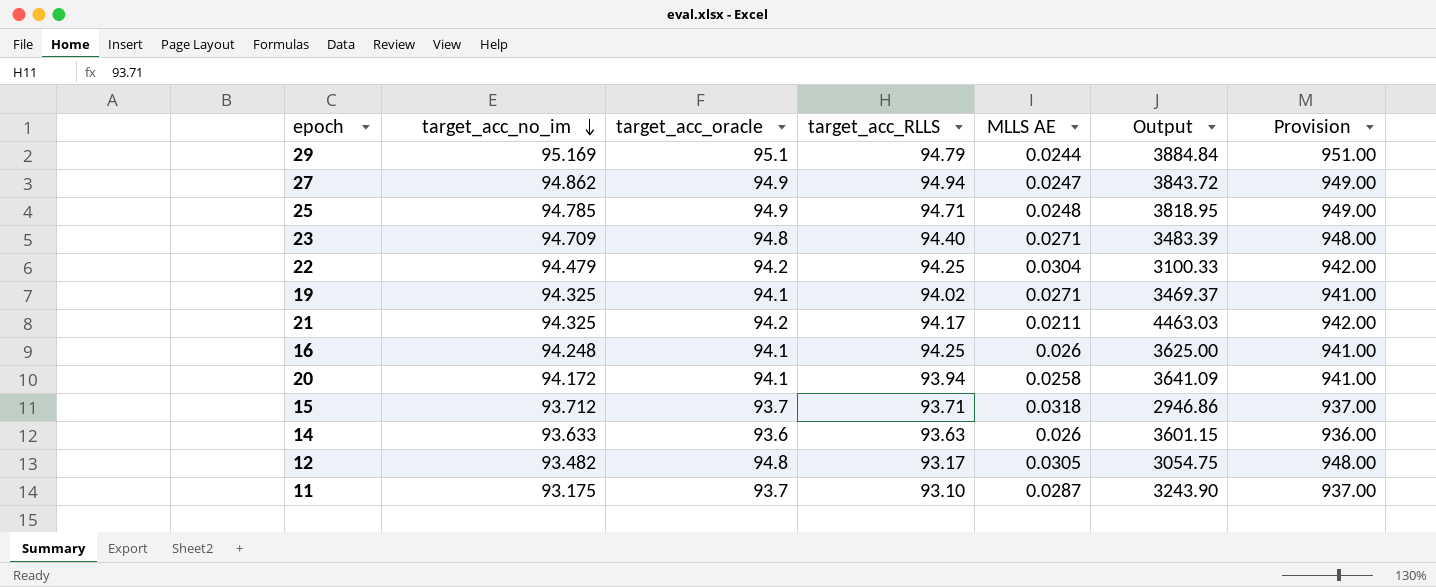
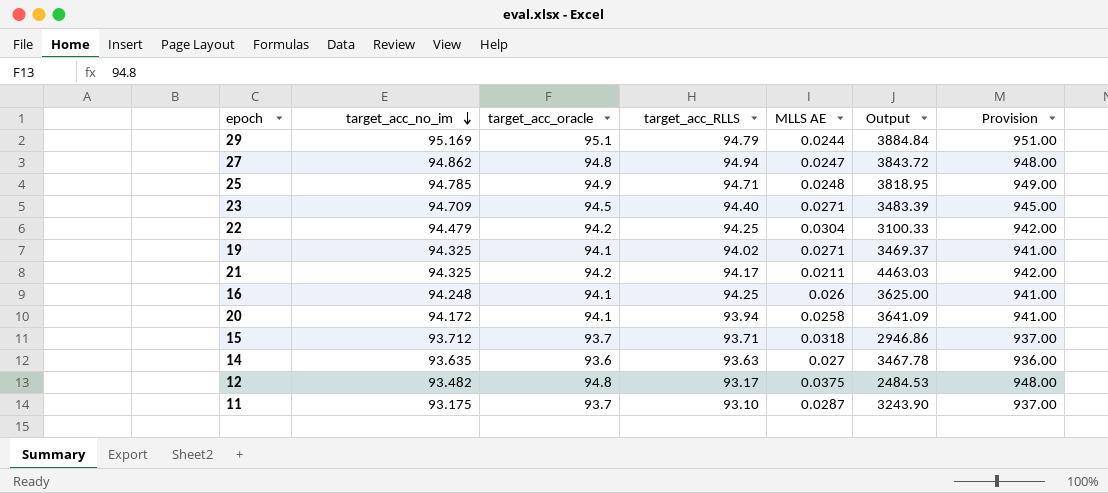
27 | target_acc_oracle: 94.9 -> 94.8
27 | Provision: 949.00 -> 948.00
23 | target_acc_oracle: 94.8 -> 94.5
23 | Provision: 948.00 -> 945.00
14 | target_acc_no_im: 93.633 -> 93.635
14 | MLLS AE: 0.026 -> 0.027
14 | Output: 3601.15 -> 3467.78
12 | MLLS AE: 0.0305 -> 0.0375
12 | Output: 3054.75 -> 2484.53

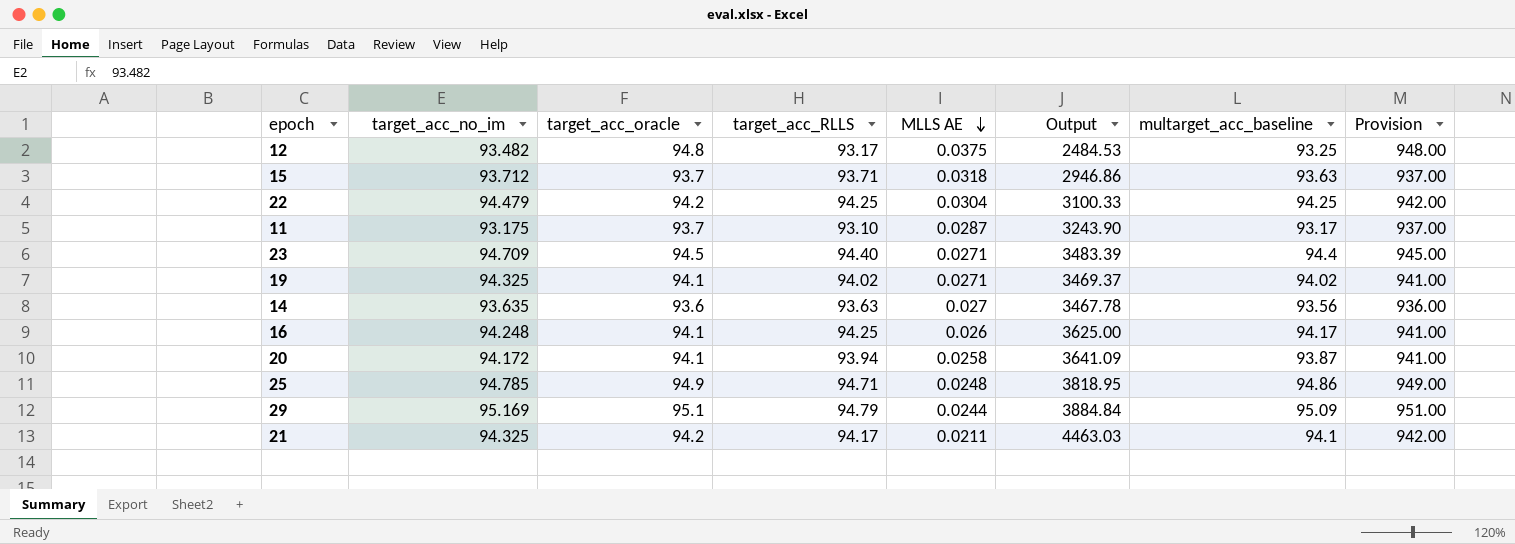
row order: target_acc_no_im descending -> MLLS AE descending
column multarget_acc_baseline | position: none -> 7
row 27: 94.862 | 94.8 | 94.94 | 0.0247 | 3843.72 | 948.00 -> none

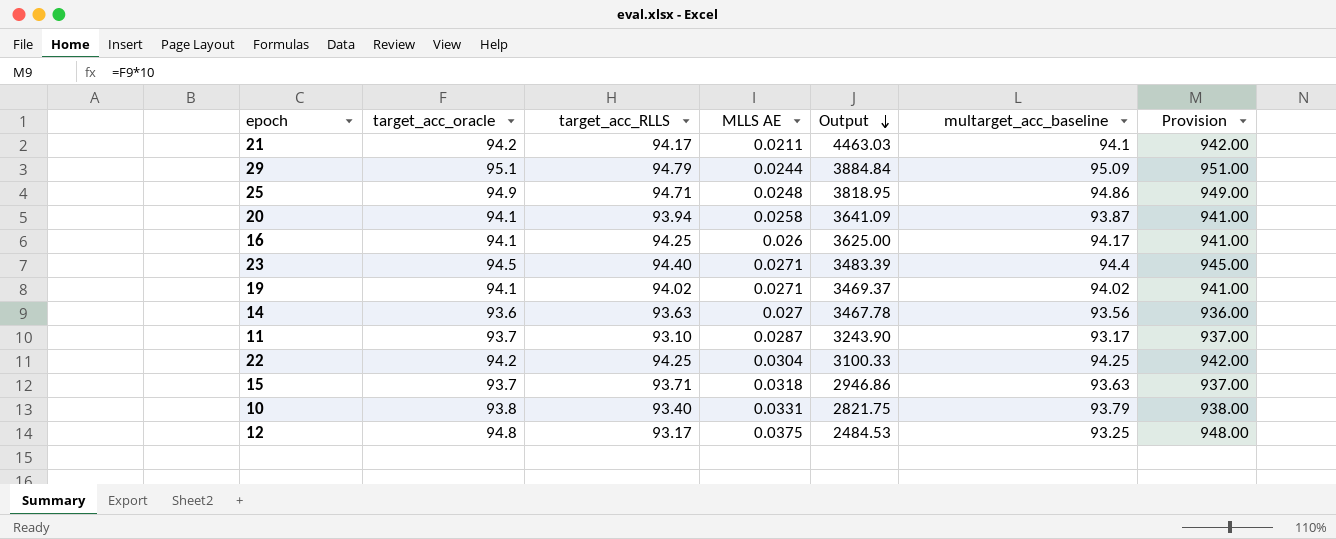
row order: MLLS AE descending -> Output descending
column target_acc_no_im | position: 2 -> none
row 10: none -> 93.8 | 93.40 | 0.0331 | 2821.75 | 93.79 | 938.00

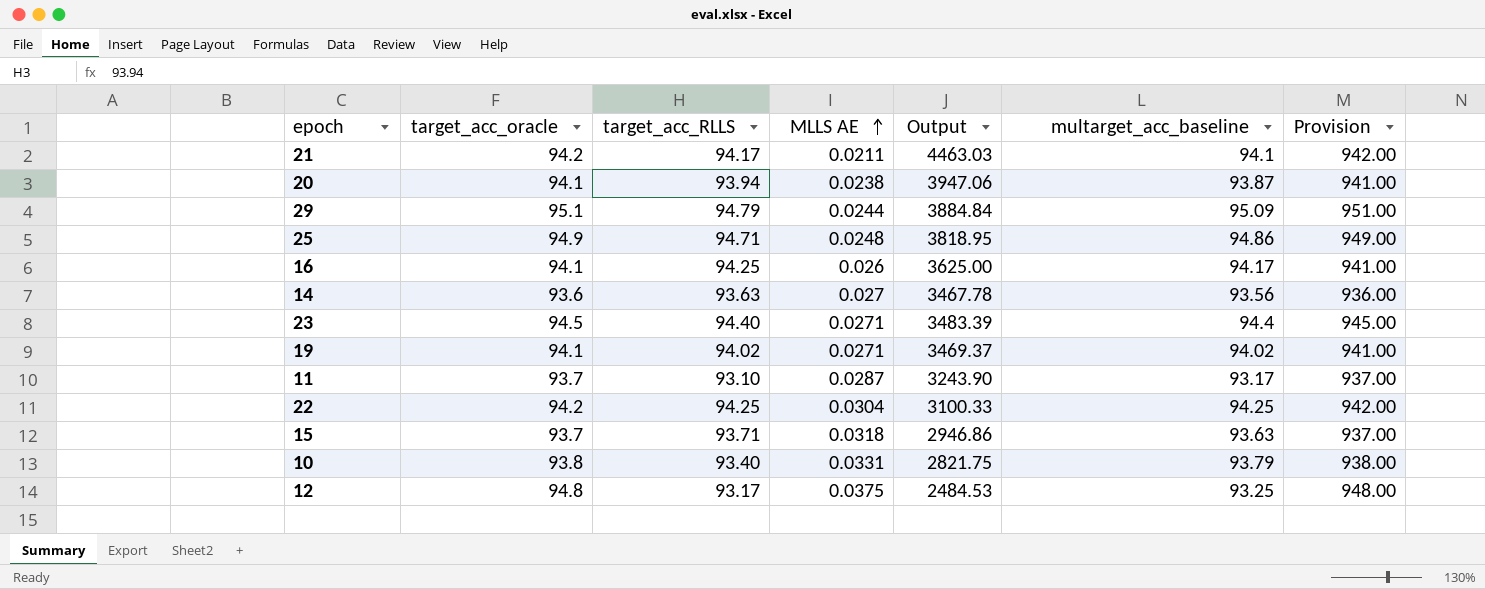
row order: Output descending -> MLLS AE ascending
20 | MLLS AE: 0.0258 -> 0.0238
20 | Output: 3641.09 -> 3947.06

